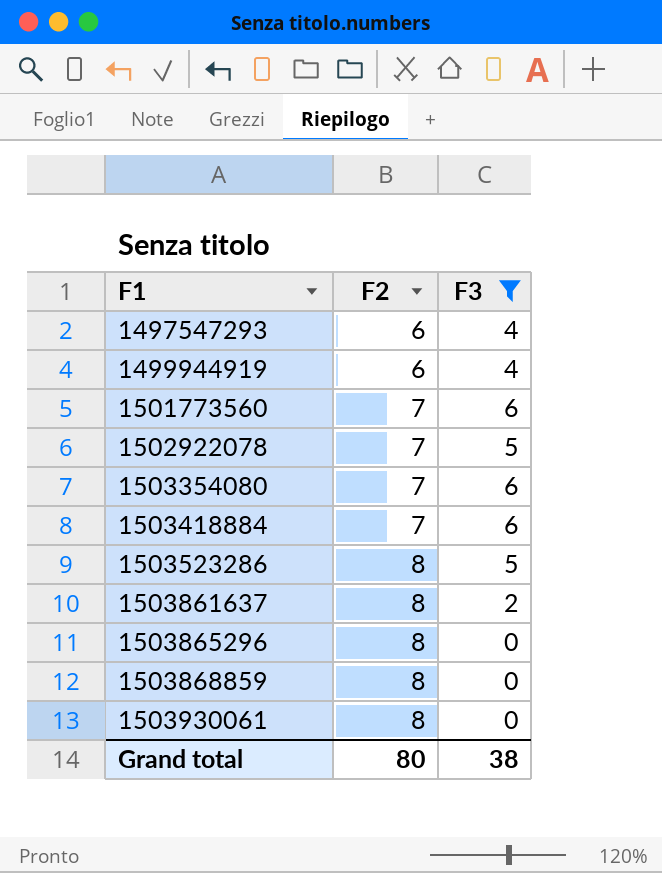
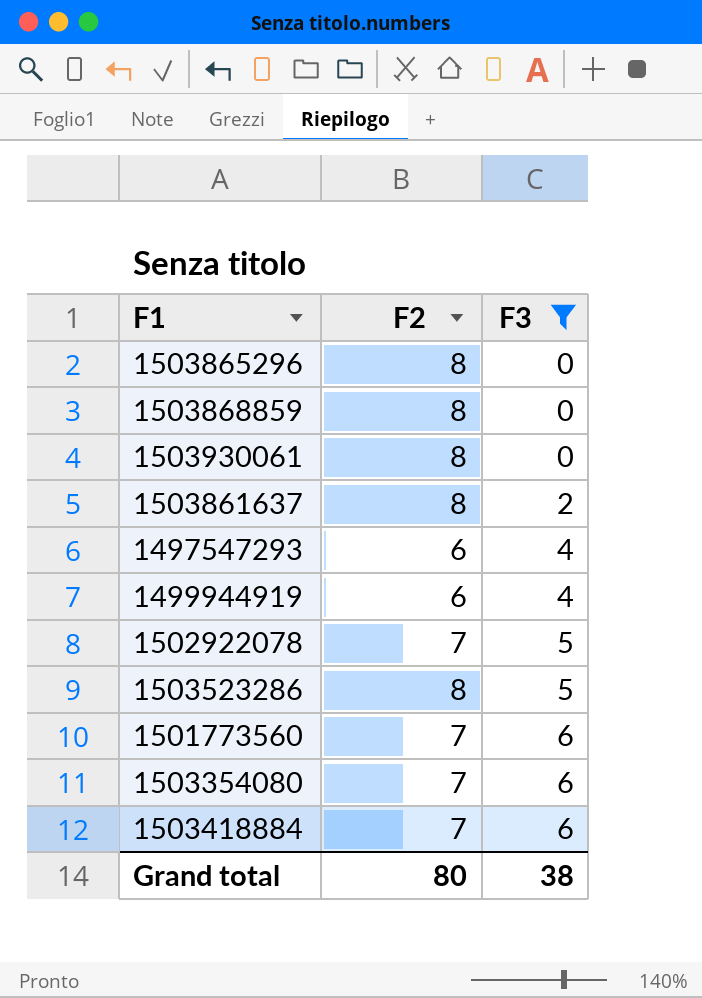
row order: F1 ascending -> F3 ascending

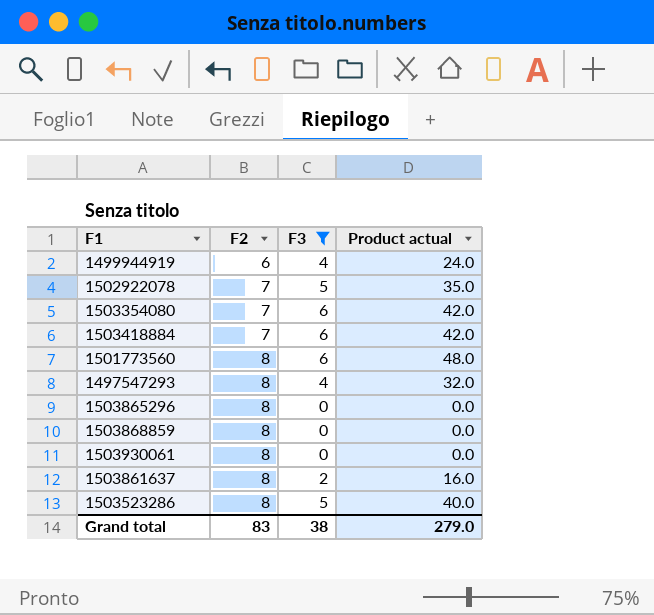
row order: F3 ascending -> F2 ascending
column Product actual | formula: none -> [F2] * [F3]
1501773560 | F2: 7 -> 8
1497547293 | F2: 6 -> 8
Grand total | F2: 80 -> 83

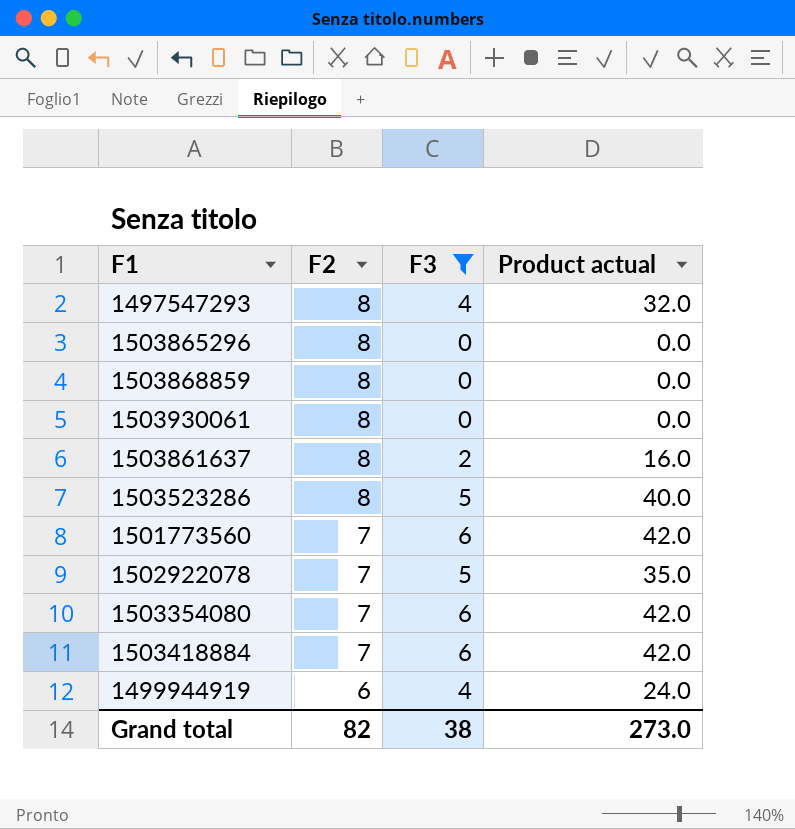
row order: F2 ascending -> F2 descending
1501773560 | F2: 8 -> 7
1501773560 | Product actual: 48.0 -> 42.0
Grand total | F2: 83 -> 82
Grand total | Product actual: 279.0 -> 273.0

